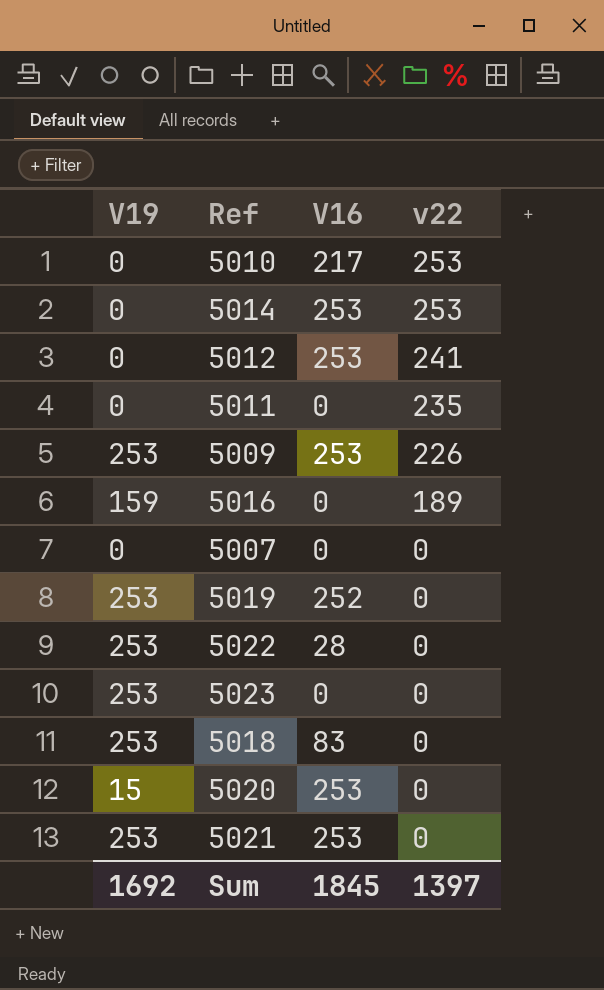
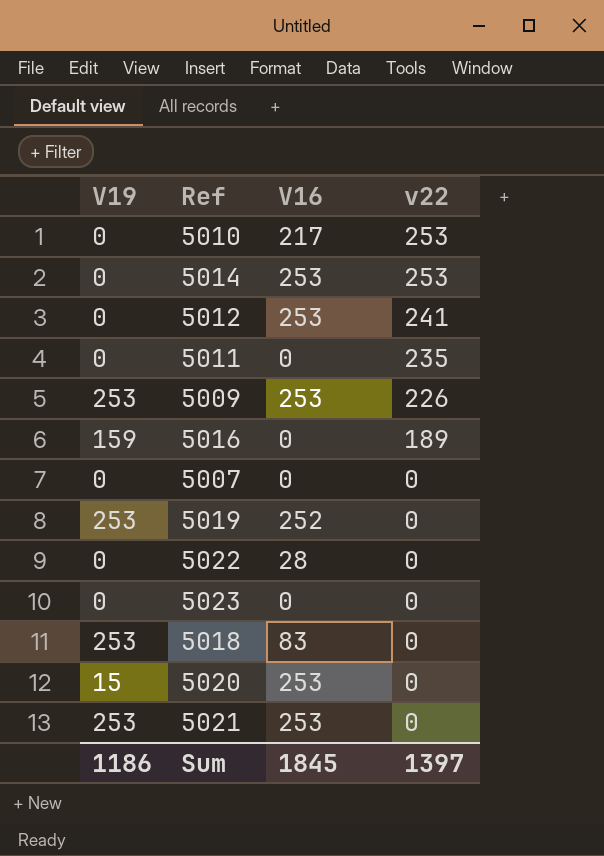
5022 | V19: 253 -> 0
5023 | V19: 253 -> 0
Sum | V19: 1692 -> 1186

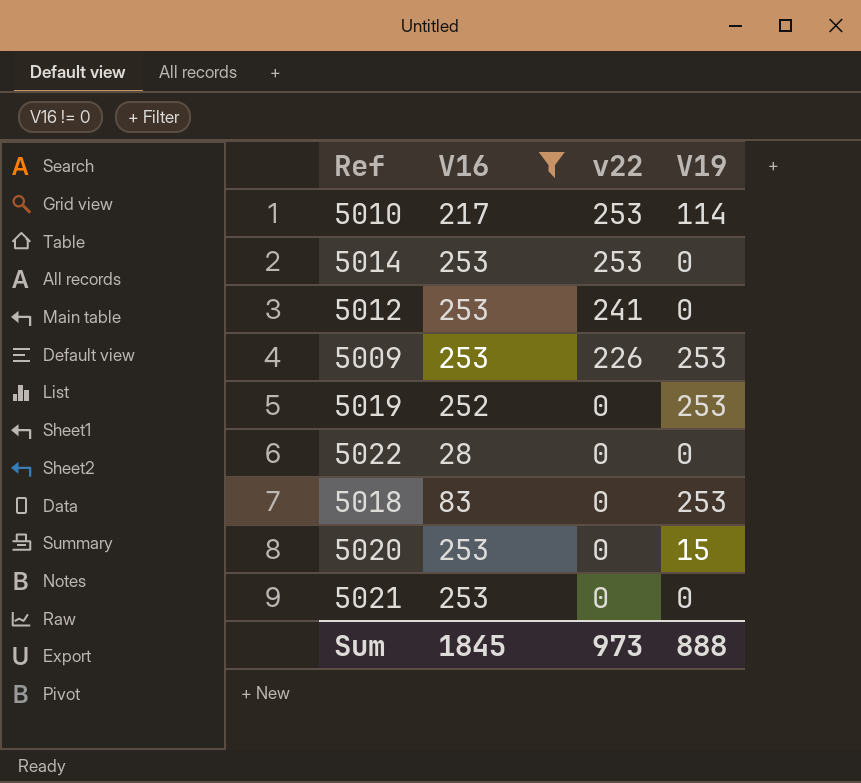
filter: none -> V16 != 0
column V19 | position: 1 -> 4
5010 | V19: 0 -> 114
5021 | V19: 253 -> 0
Sum | v22: 1397 -> 973
Sum | V19: 1186 -> 888

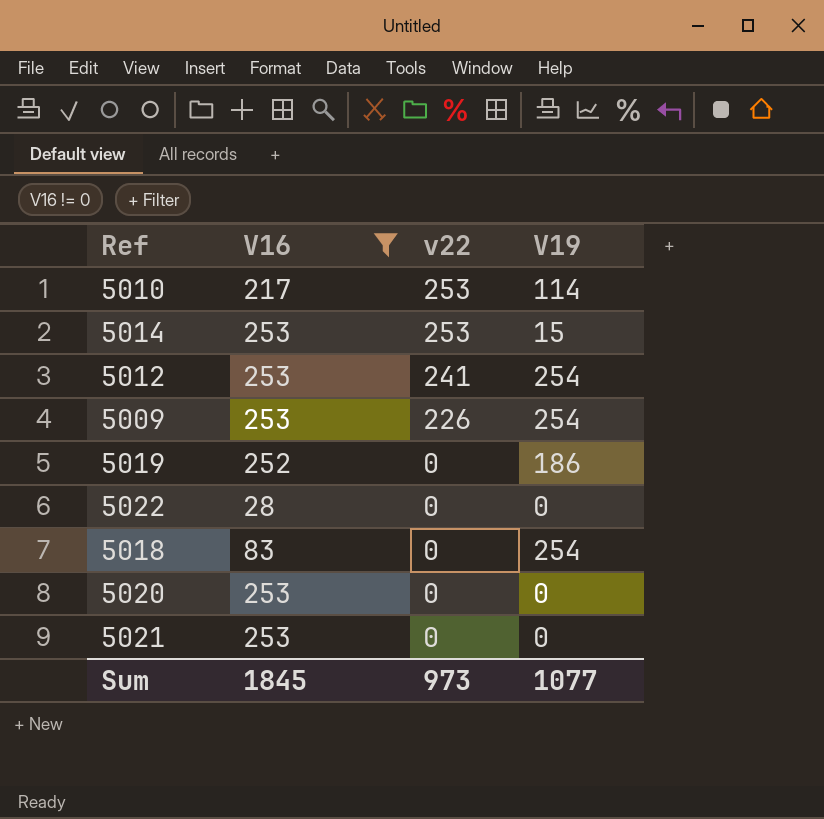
5014 | V19: 0 -> 15
5012 | V19: 0 -> 254
5009 | V19: 253 -> 254
5019 | V19: 253 -> 186
5018 | V19: 253 -> 254
5020 | V19: 15 -> 0
Sum | V19: 888 -> 1077

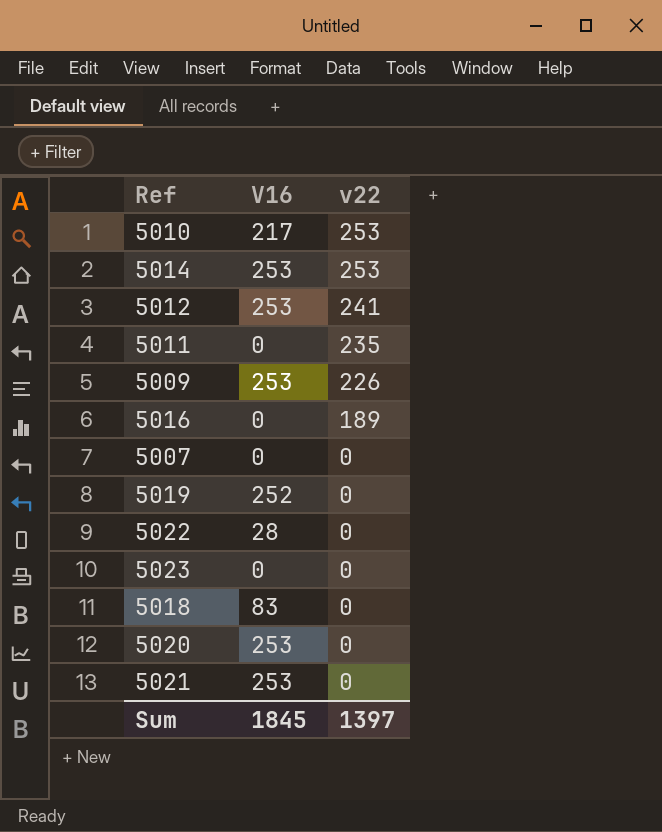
filter: V16 != 0 -> none
column V19 | position: 4 -> none
Sum | v22: 973 -> 1397

